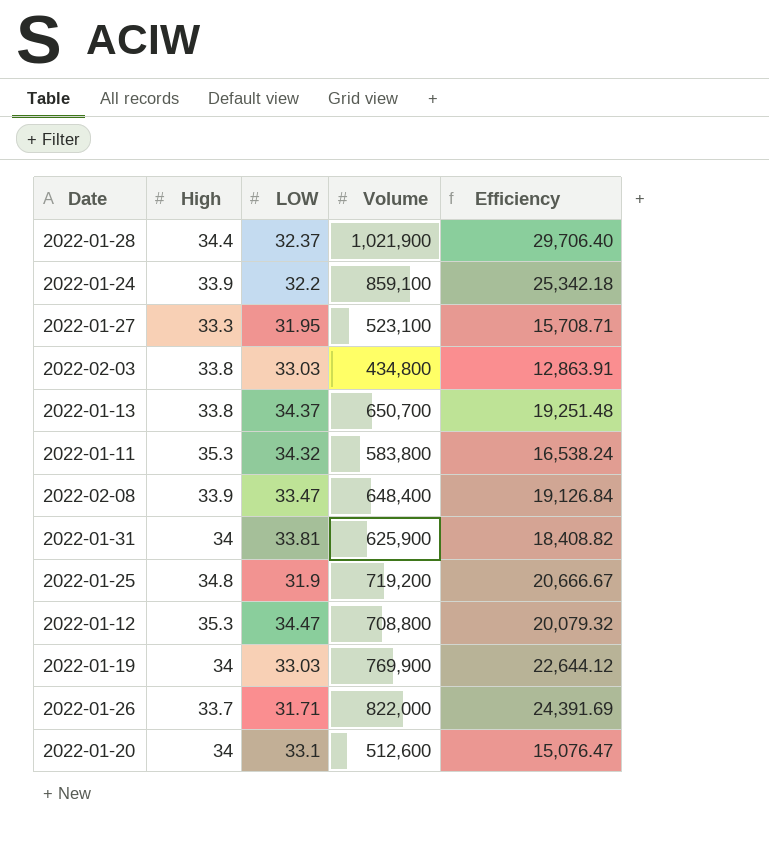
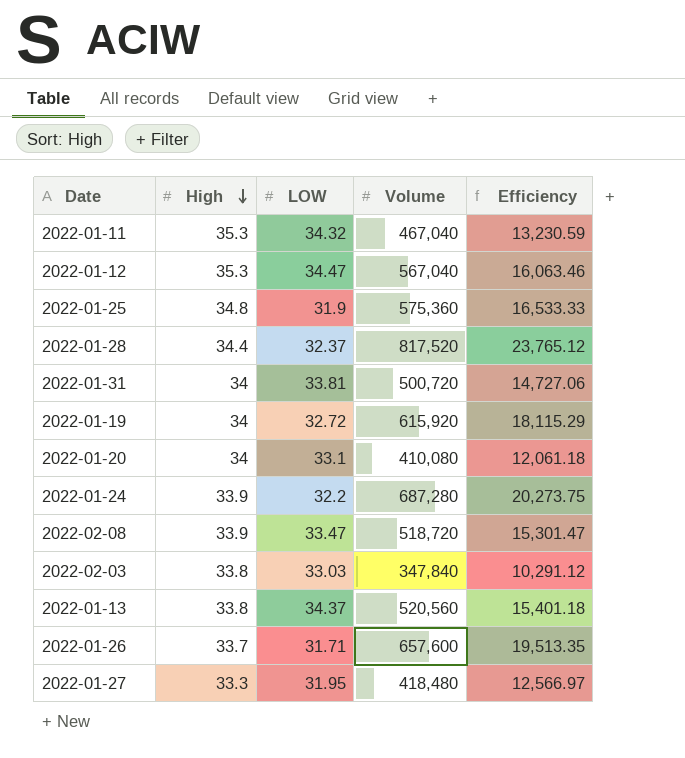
row order: none -> High descending
2022-01-11 | Volume: 583,800 -> 467,040
2022-01-11 | Efficiency: 16,538.24 -> 13,230.59
2022-01-12 | Volume: 708,800 -> 567,040
2022-01-12 | Efficiency: 20,079.32 -> 16,063.46
2022-01-25 | Volume: 719,200 -> 575,360
2022-01-25 | Efficiency: 20,666.67 -> 16,533.33
2022-01-28 | Volume: 1,021,900 -> 817,520
2022-01-28 | Efficiency: 29,706.40 -> 23,765.12
2022-01-31 | Volume: 625,900 -> 500,720
2022-01-31 | Efficiency: 18,408.82 -> 14,727.06
2022-01-19 | LOW: 33.03 -> 32.72
2022-01-19 | Volume: 769,900 -> 615,920
2022-01-19 | Efficiency: 22,644.12 -> 18,115.29
2022-01-20 | Volume: 512,600 -> 410,080
2022-01-20 | Efficiency: 15,076.47 -> 12,061.18
2022-01-24 | Volume: 859,100 -> 687,280
2022-01-24 | Efficiency: 25,342.18 -> 20,273.75
2022-02-08 | Volume: 648,400 -> 518,720
2022-02-08 | Efficiency: 19,126.84 -> 15,301.47
2022-02-03 | Volume: 434,800 -> 347,840
2022-02-03 | Efficiency: 12,863.91 -> 10,291.12
2022-01-13 | Volume: 650,700 -> 520,560
2022-01-13 | Efficiency: 19,251.48 -> 15,401.18
2022-01-26 | Volume: 822,000 -> 657,600
2022-01-26 | Efficiency: 24,391.69 -> 19,513.35
2022-01-27 | Volume: 523,100 -> 418,480
2022-01-27 | Efficiency: 15,708.71 -> 12,566.97

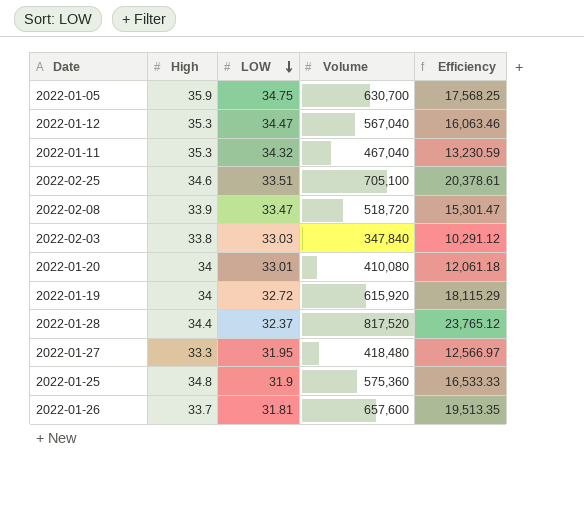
row order: High descending -> LOW descending
row 2022-01-31: 34 | 33.81 | 500,720 | 14,727.06 -> none
row 2022-01-24: 33.9 | 32.2 | 687,280 | 20,273.75 -> none
row 2022-01-13: 33.8 | 34.37 | 520,560 | 15,401.18 -> none
row 2022-01-05: none -> 35.9 | 34.75 | 630,700 | 17,568.25
row 2022-02-25: none -> 34.6 | 33.51 | 705,100 | 20,378.61
2022-01-20 | LOW: 33.1 -> 33.01
2022-01-26 | LOW: 31.71 -> 31.81

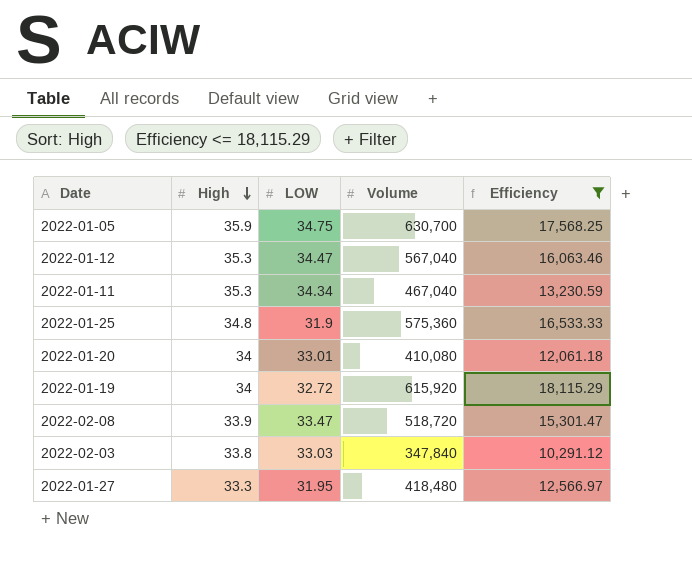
filter: none -> Efficiency <= 18,115.29
row order: LOW descending -> High descending
2022-01-11 | LOW: 34.32 -> 34.34

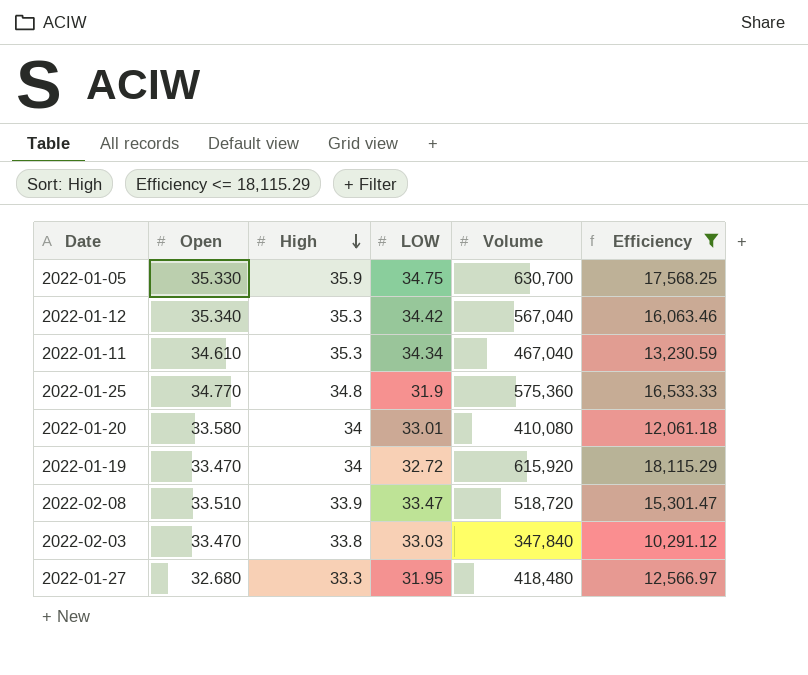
column Open | position: none -> 2
2022-01-12 | LOW: 34.47 -> 34.42

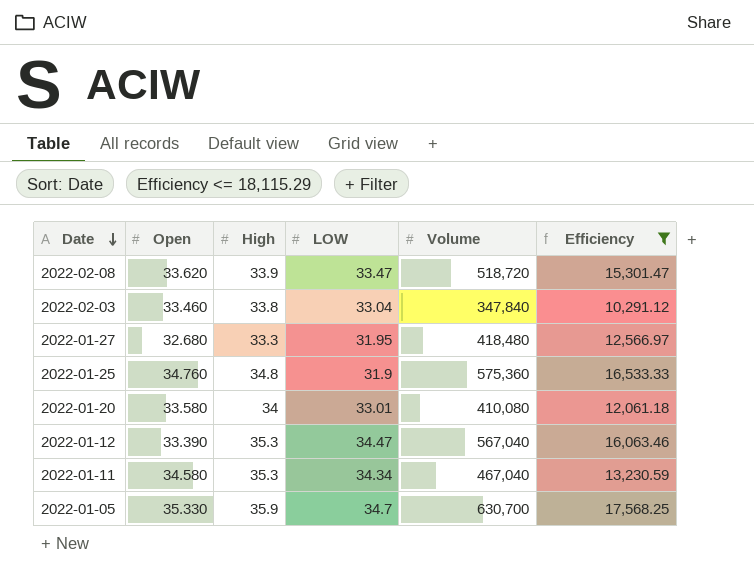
row order: High descending -> Date descending
row 2022-01-19: 33.470 | 34 | 32.72 | 615,920 | 18,115.29 -> none
2022-02-08 | Open: 33.510 -> 33.620
2022-02-03 | Open: 33.470 -> 33.460
2022-02-03 | LOW: 33.03 -> 33.04
2022-01-25 | Open: 34.770 -> 34.760
2022-01-12 | Open: 35.340 -> 33.390
2022-01-12 | LOW: 34.42 -> 34.47
2022-01-11 | Open: 34.610 -> 34.580
2022-01-05 | LOW: 34.75 -> 34.7

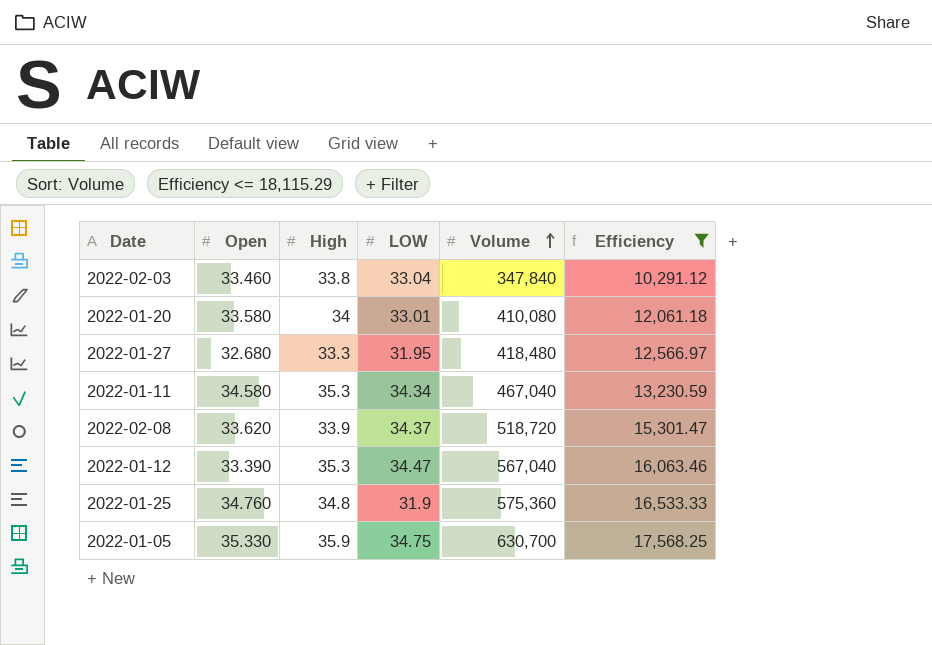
row order: Date descending -> Volume ascending
2022-02-08 | LOW: 33.47 -> 34.37
2022-01-05 | LOW: 34.7 -> 34.75

